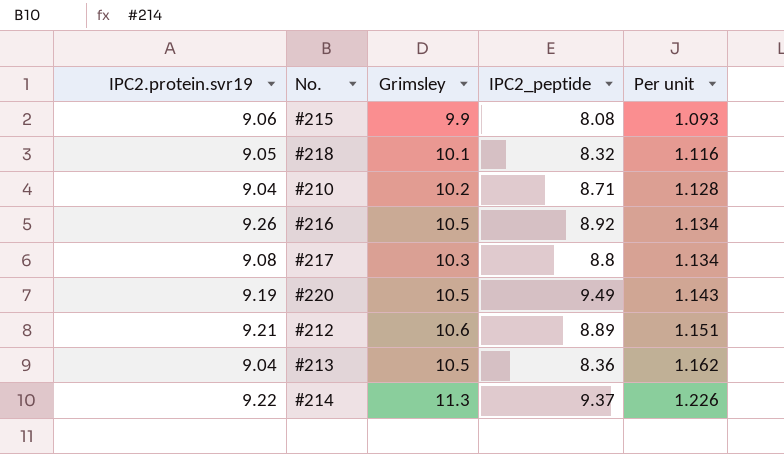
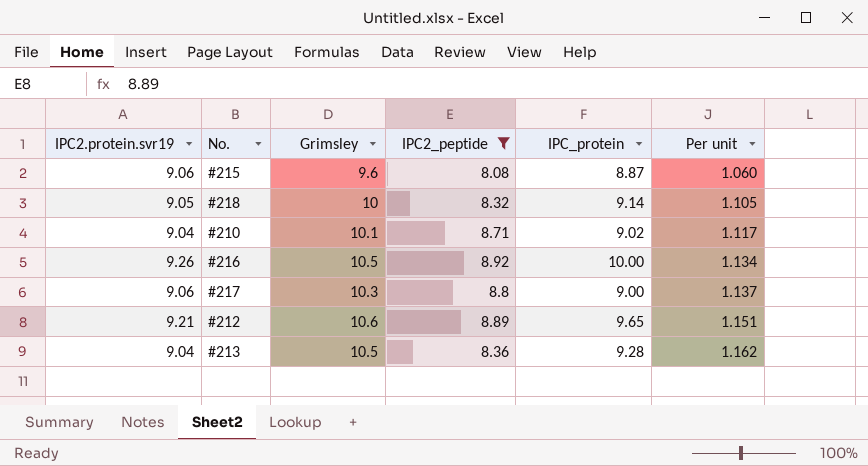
filter: none -> IPC2_peptide <= 8.92
column IPC_protein | position: none -> 5
#215 | Grimsley: 9.9 -> 9.6
#215 | Per unit: 1.093 -> 1.060
#218 | Grimsley: 10.1 -> 10
#218 | Per unit: 1.116 -> 1.105
#210 | Grimsley: 10.2 -> 10.1
#210 | Per unit: 1.128 -> 1.117
#217 | IPC2.protein.svr19: 9.08 -> 9.06
#217 | Per unit: 1.134 -> 1.137

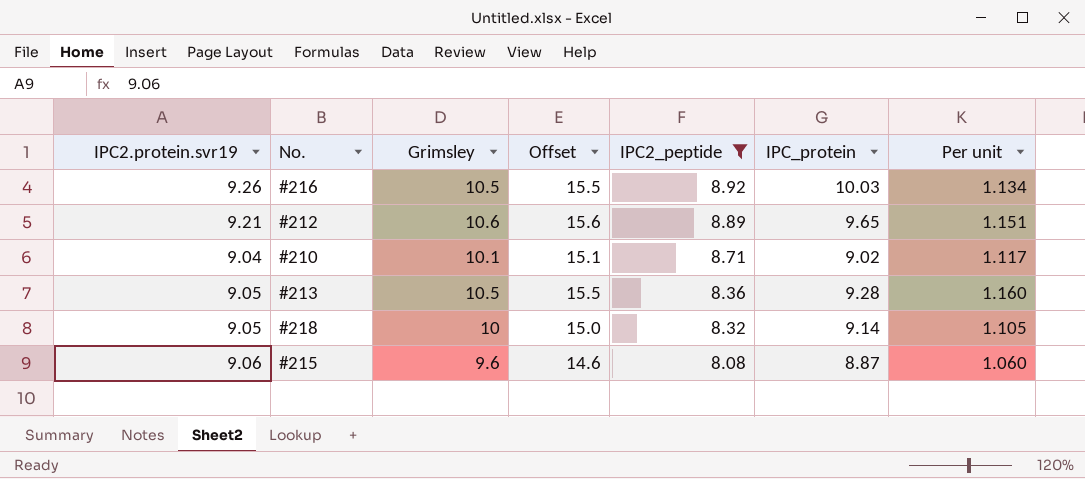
row order: Per unit ascending -> IPC2_peptide descending
column Offset | formula: none -> [Grimsley] + 5
row #217: 9.06 | 10.3 | 8.8 | 9.00 | 1.137 -> none
#216 | IPC_protein: 10.00 -> 10.03
#213 | IPC2.protein.svr19: 9.04 -> 9.05
#213 | Per unit: 1.162 -> 1.160

